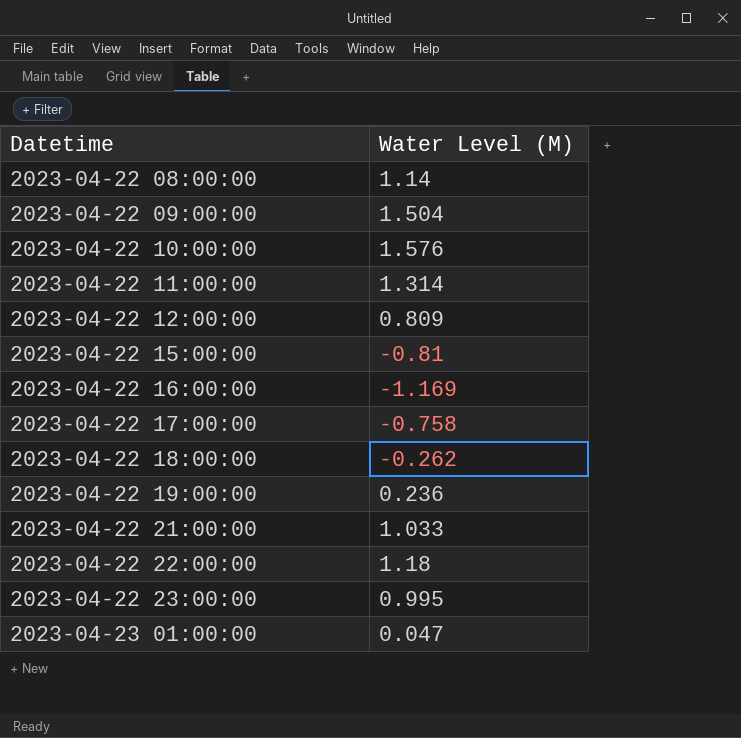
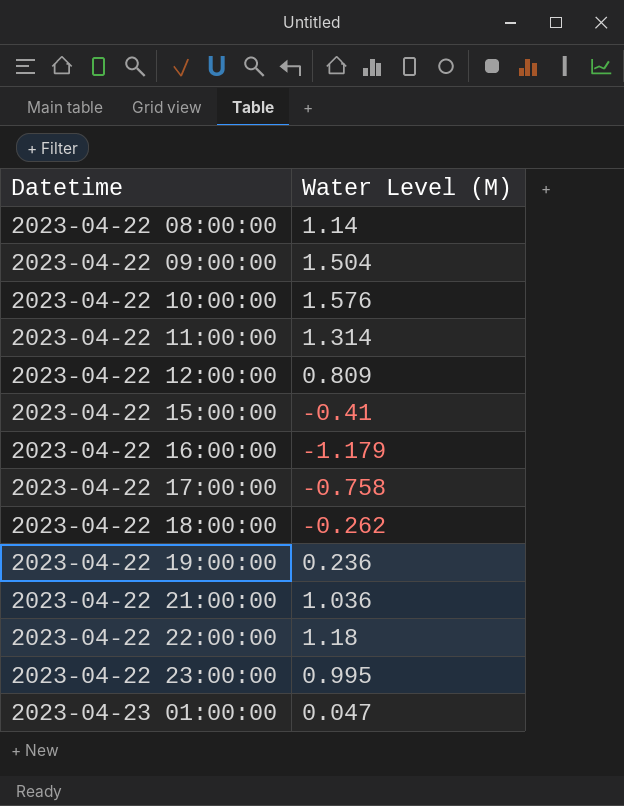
2023-04-22 15:00:00 | Water Level (M): -0.81 -> -0.41
2023-04-22 16:00:00 | Water Level (M): -1.169 -> -1.179
2023-04-22 21:00:00 | Water Level (M): 1.033 -> 1.036

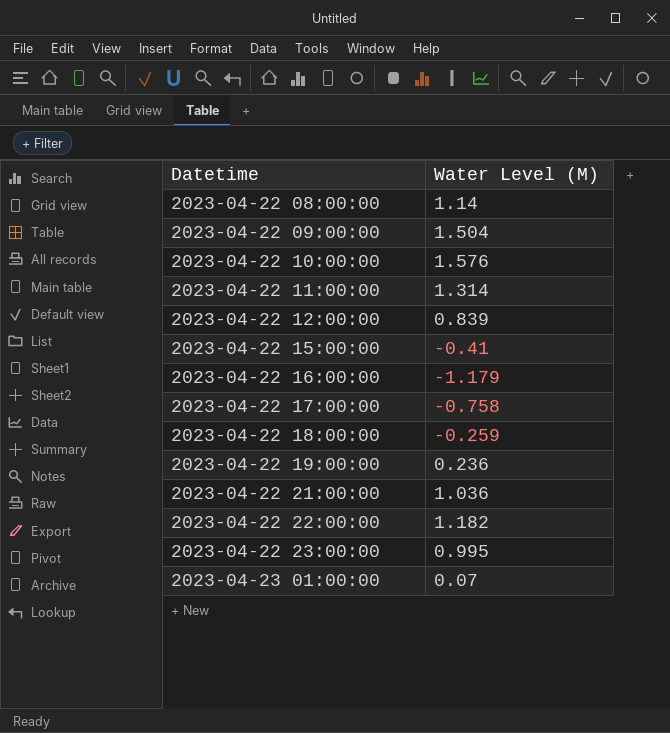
2023-04-22 12:00:00 | Water Level (M): 0.809 -> 0.839
2023-04-22 18:00:00 | Water Level (M): -0.262 -> -0.259
2023-04-22 22:00:00 | Water Level (M): 1.18 -> 1.182
2023-04-23 01:00:00 | Water Level (M): 0.047 -> 0.07

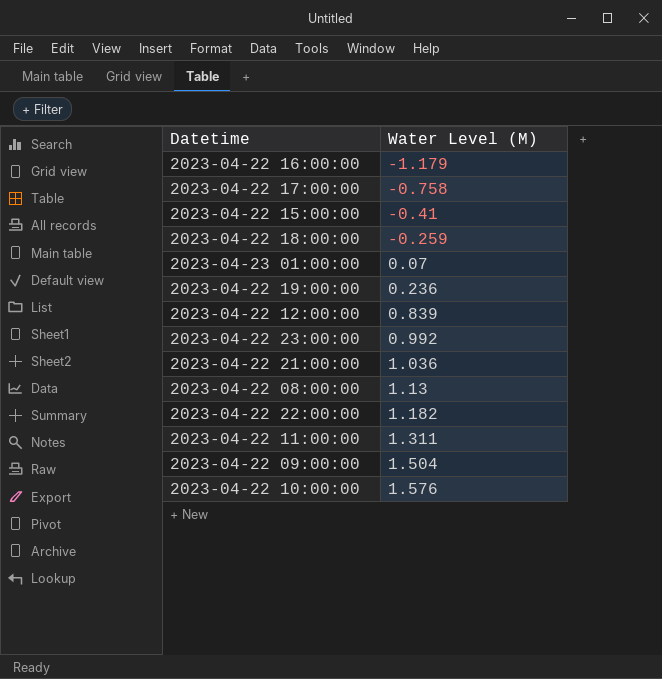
row order: Datetime ascending -> Water Level (M) ascending
2023-04-22 23:00:00 | Water Level (M): 0.995 -> 0.992
2023-04-22 08:00:00 | Water Level (M): 1.14 -> 1.13
2023-04-22 11:00:00 | Water Level (M): 1.314 -> 1.311

